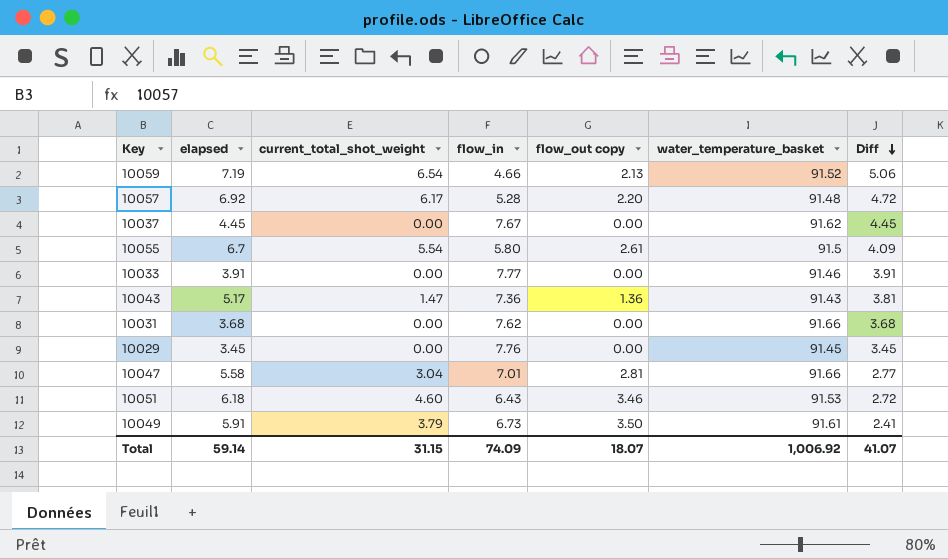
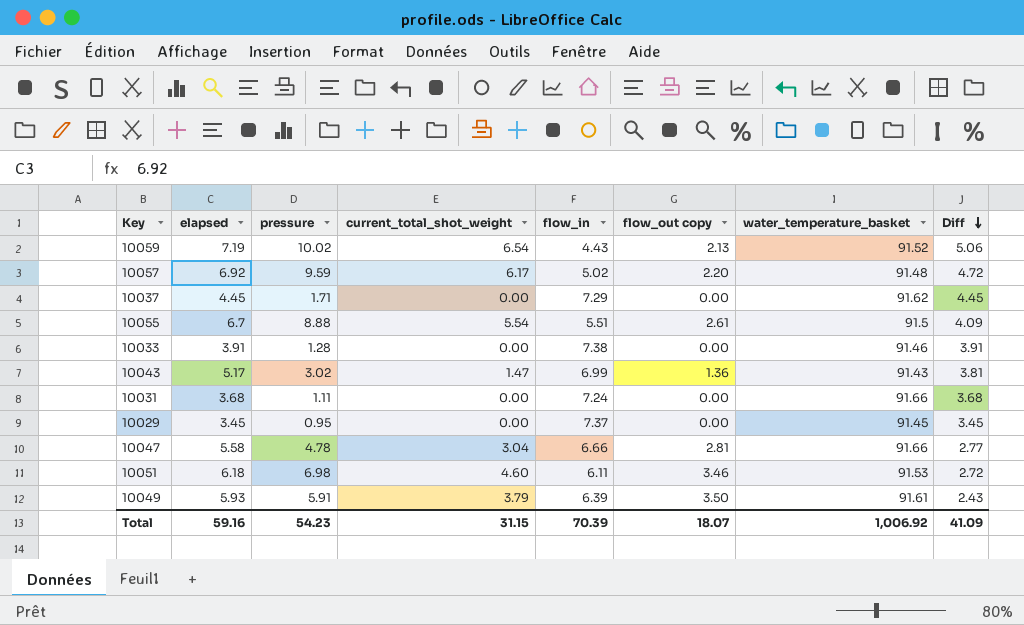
column pressure | position: none -> 3
10059 | flow_in: 4.66 -> 4.43
10057 | flow_in: 5.28 -> 5.02
10037 | flow_in: 7.67 -> 7.29
10055 | flow_in: 5.80 -> 5.51
10033 | flow_in: 7.77 -> 7.38
10043 | flow_in: 7.36 -> 6.99
10031 | flow_in: 7.62 -> 7.24
10029 | flow_in: 7.76 -> 7.37
10047 | flow_in: 7.01 -> 6.66
10051 | flow_in: 6.43 -> 6.11
10049 | elapsed: 5.91 -> 5.93
10049 | flow_in: 6.73 -> 6.39
10049 | Diff: 2.41 -> 2.43
Total | elapsed: 59.14 -> 59.16
Total | flow_in: 74.09 -> 70.39
Total | Diff: 41.07 -> 41.09

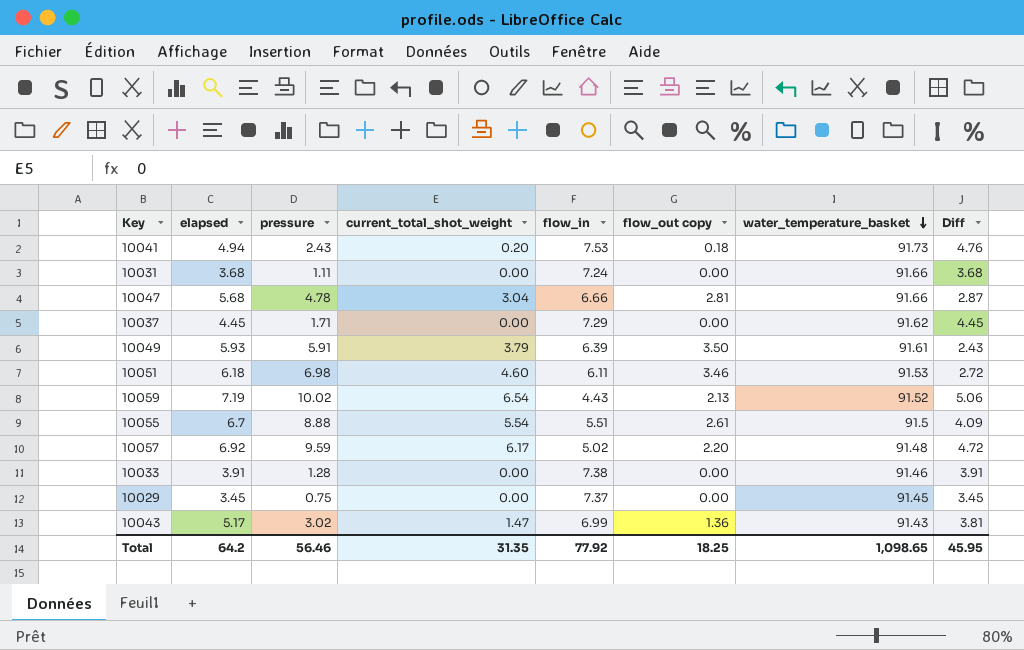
row order: Diff descending -> water_temperature_basket descending
row 10041: none -> 4.94 | 2.43 | 0.20 | 7.53 | 0.18 | 91.73 | 4.76
10047 | elapsed: 5.58 -> 5.68
10047 | Diff: 2.77 -> 2.87
10029 | pressure: 0.95 -> 0.75
Total | elapsed: 59.16 -> 64.2
Total | pressure: 54.23 -> 56.46
Total | current_total_shot_weight: 31.15 -> 31.35
Total | flow_in: 70.39 -> 77.92
Total | flow_out copy: 18.07 -> 18.25
Total | water_temperature_basket: 1,006.92 -> 1,098.65
Total | Diff: 41.09 -> 45.95

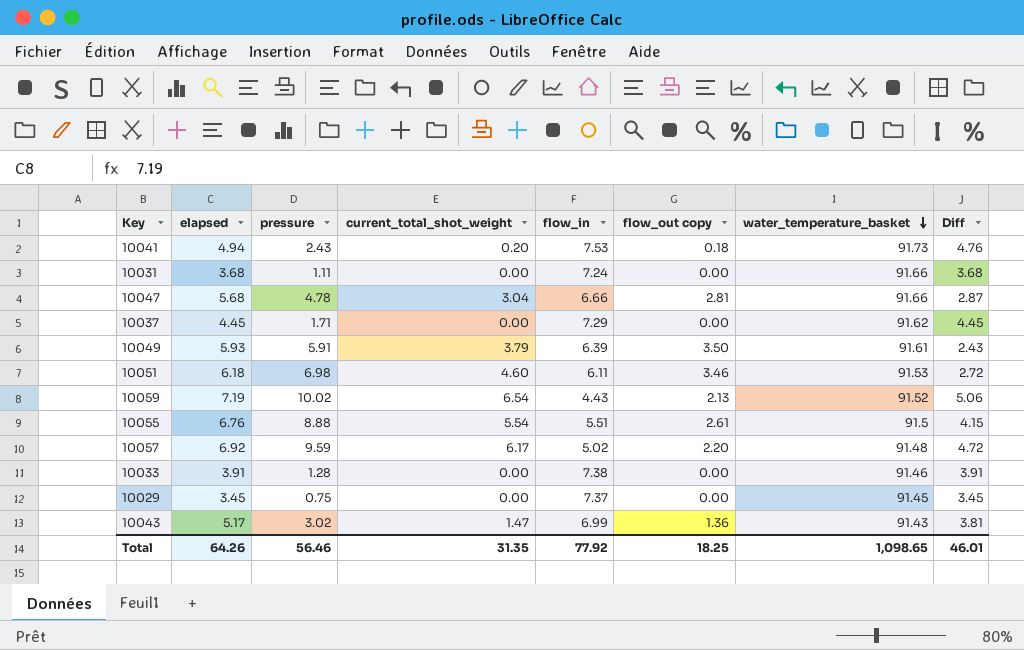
10055 | elapsed: 6.7 -> 6.76
10055 | Diff: 4.09 -> 4.15
Total | elapsed: 64.2 -> 64.26
Total | Diff: 45.95 -> 46.01

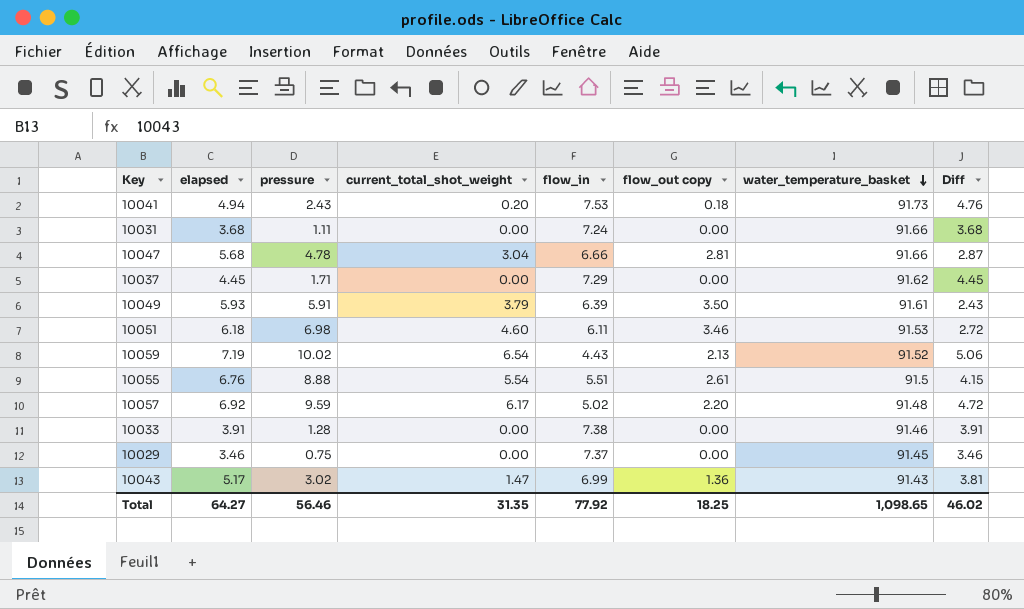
10029 | elapsed: 3.45 -> 3.46
10029 | Diff: 3.45 -> 3.46
Total | elapsed: 64.26 -> 64.27
Total | Diff: 46.01 -> 46.02

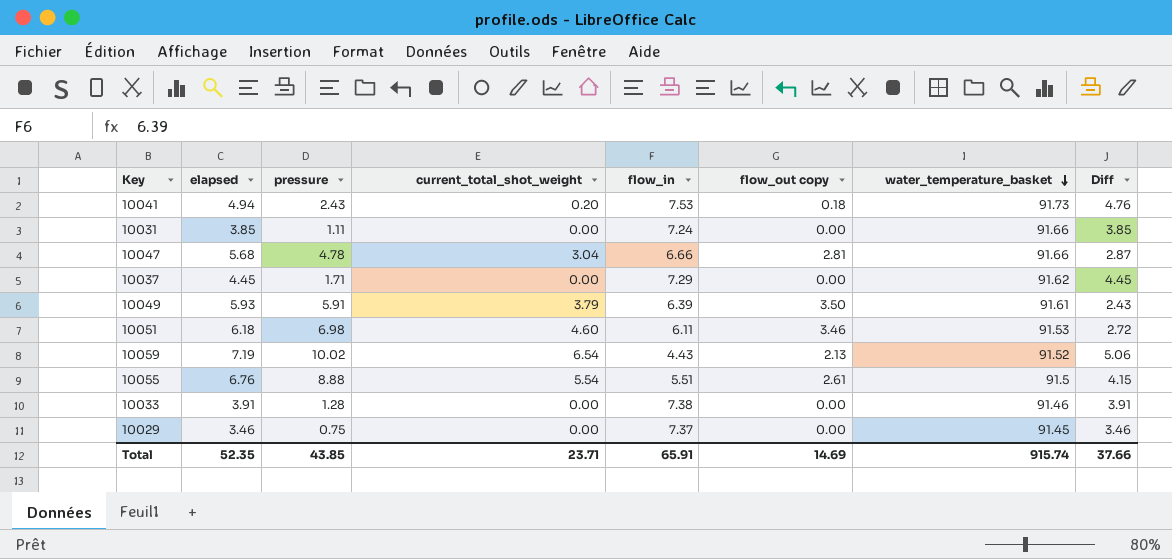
row 10057: 6.92 | 9.59 | 6.17 | 5.02 | 2.20 | 91.48 | 4.72 -> none
row 10043: 5.17 | 3.02 | 1.47 | 6.99 | 1.36 | 91.43 | 3.81 -> none
10031 | elapsed: 3.68 -> 3.85
10031 | Diff: 3.68 -> 3.85
Total | elapsed: 64.27 -> 52.35
Total | pressure: 56.46 -> 43.85
Total | current_total_shot_weight: 31.35 -> 23.71
Total | flow_in: 77.92 -> 65.91
Total | flow_out copy: 18.25 -> 14.69
Total | water_temperature_basket: 1,098.65 -> 915.74
Total | Diff: 46.02 -> 37.66

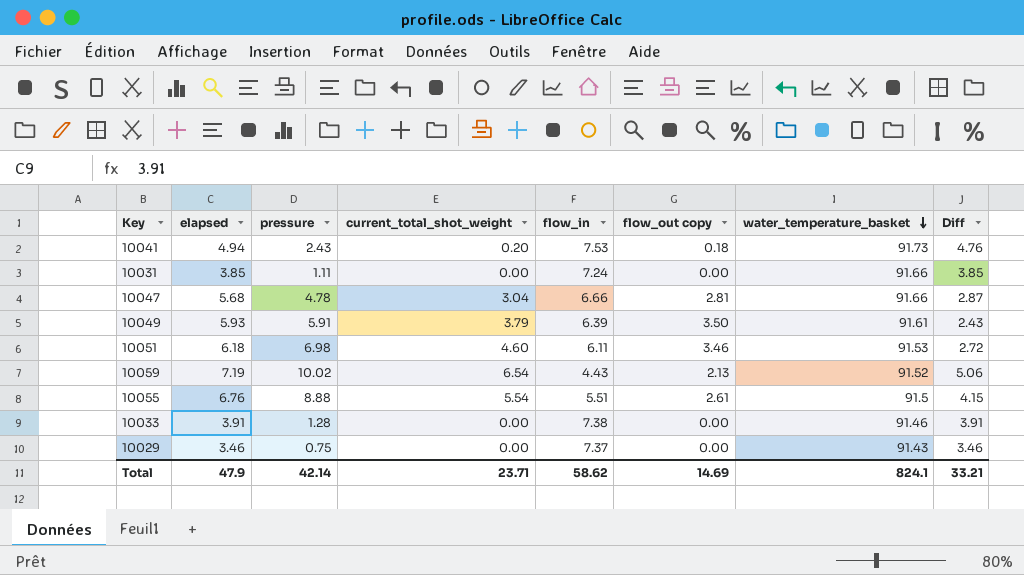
row 10037: 4.45 | 1.71 | 0.00 | 7.29 | 0.00 | 91.62 | 4.45 -> none
10029 | water_temperature_basket: 91.45 -> 91.43
Total | elapsed: 52.35 -> 47.9
Total | pressure: 43.85 -> 42.14
Total | flow_in: 65.91 -> 58.62
Total | water_temperature_basket: 915.74 -> 824.1
Total | Diff: 37.66 -> 33.21

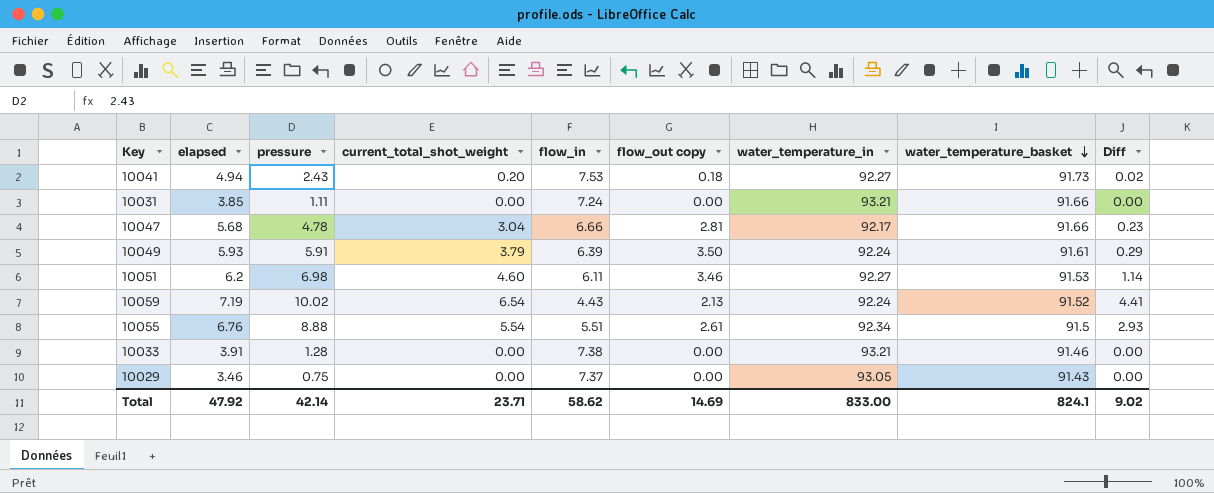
column water_temperature_in | position: none -> 7
column Diff | formula: [elapsed] - [flow_out copy] -> [current_total_shot_weight] - [flow_out copy]
10051 | elapsed: 6.18 -> 6.2
Total | elapsed: 47.9 -> 47.92
Total | Diff: 33.21 -> 9.02

